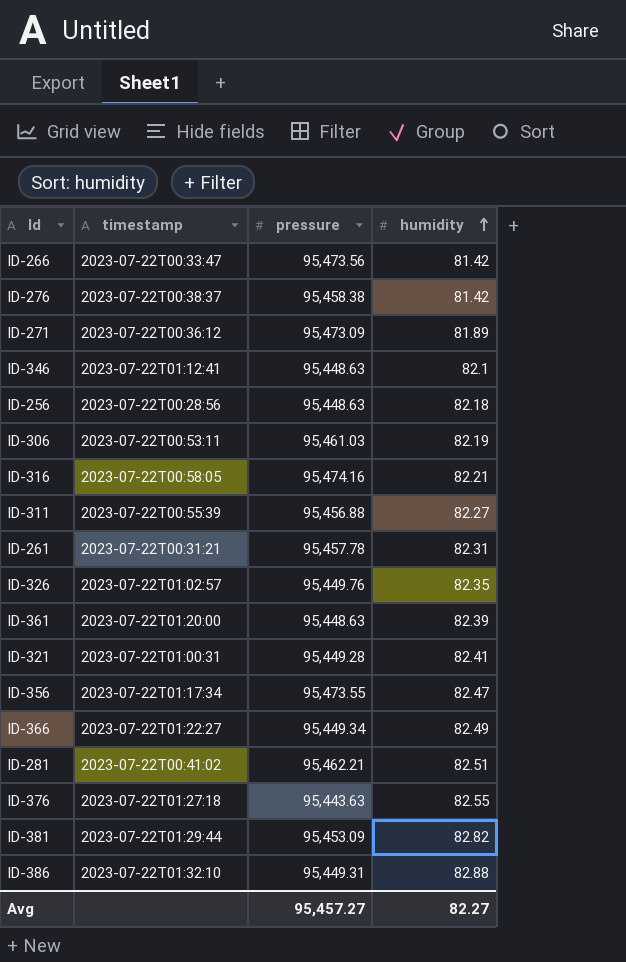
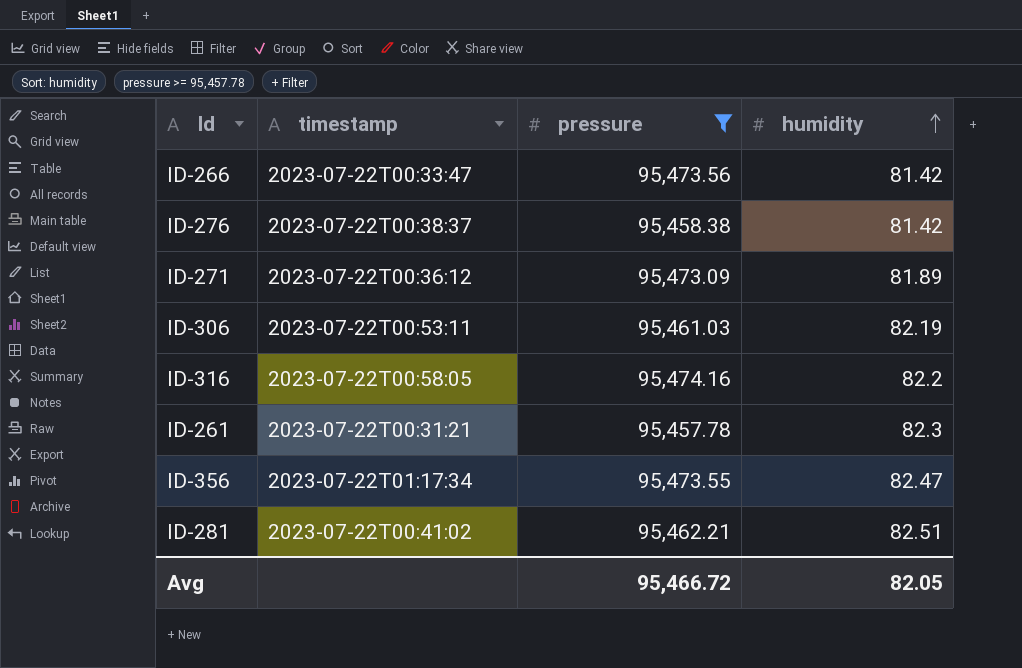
filter: none -> pressure >= 95,457.78
ID-316 | humidity: 82.21 -> 82.2
ID-261 | humidity: 82.31 -> 82.3
Avg | pressure: 95,457.27 -> 95,466.72
Avg | humidity: 82.27 -> 82.05

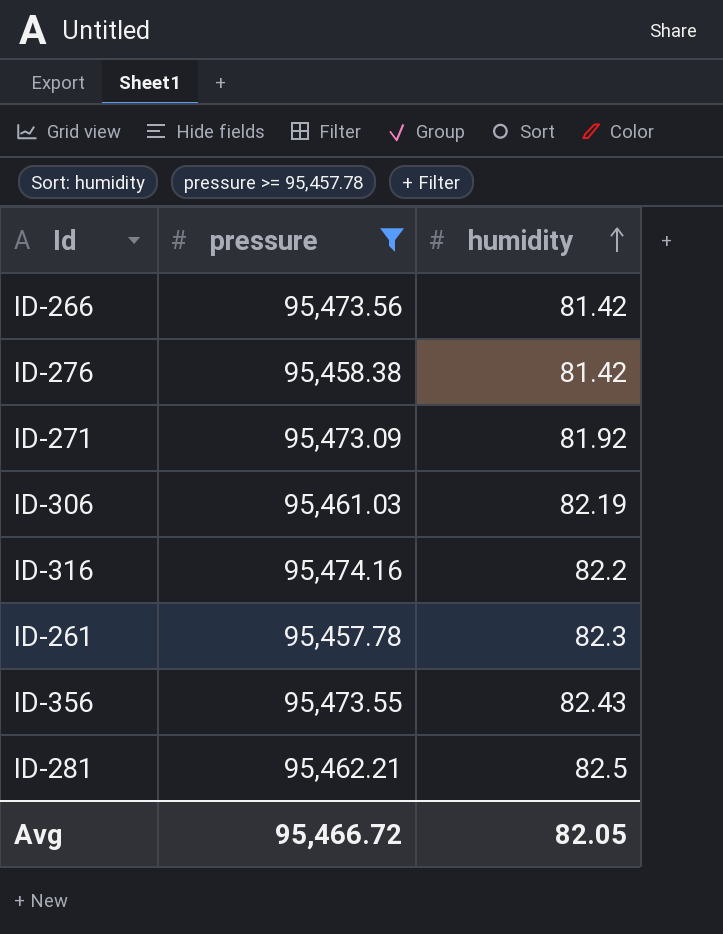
column timestamp | position: 2 -> none
ID-271 | humidity: 81.89 -> 81.92
ID-356 | humidity: 82.47 -> 82.43
ID-281 | humidity: 82.51 -> 82.5

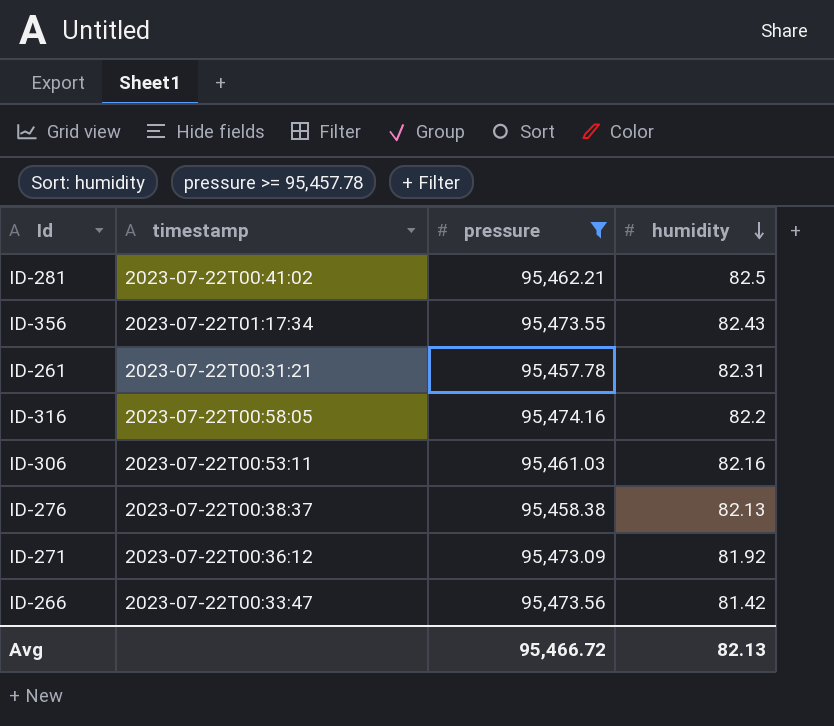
row order: humidity ascending -> humidity descending
column timestamp | position: none -> 2
ID-261 | humidity: 82.3 -> 82.31
ID-306 | humidity: 82.19 -> 82.16
ID-276 | humidity: 81.42 -> 82.13
Avg | humidity: 82.05 -> 82.13

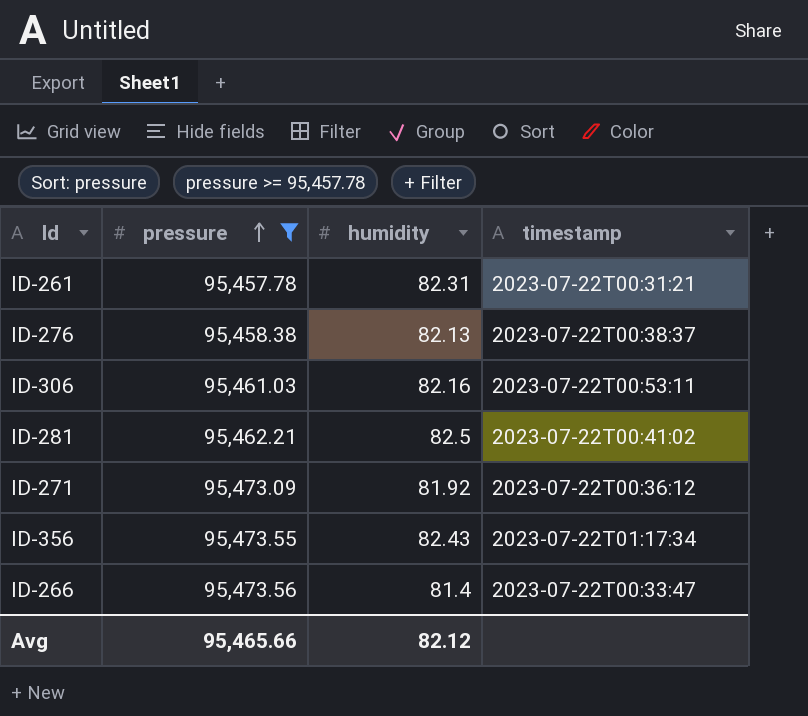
row order: humidity descending -> pressure ascending
column timestamp | position: 2 -> 4
row ID-316: 2023-07-22T00:58:05 | 95,474.16 | 82.2 -> none
ID-266 | humidity: 81.42 -> 81.4
Avg | pressure: 95,466.72 -> 95,465.66
Avg | humidity: 82.13 -> 82.12

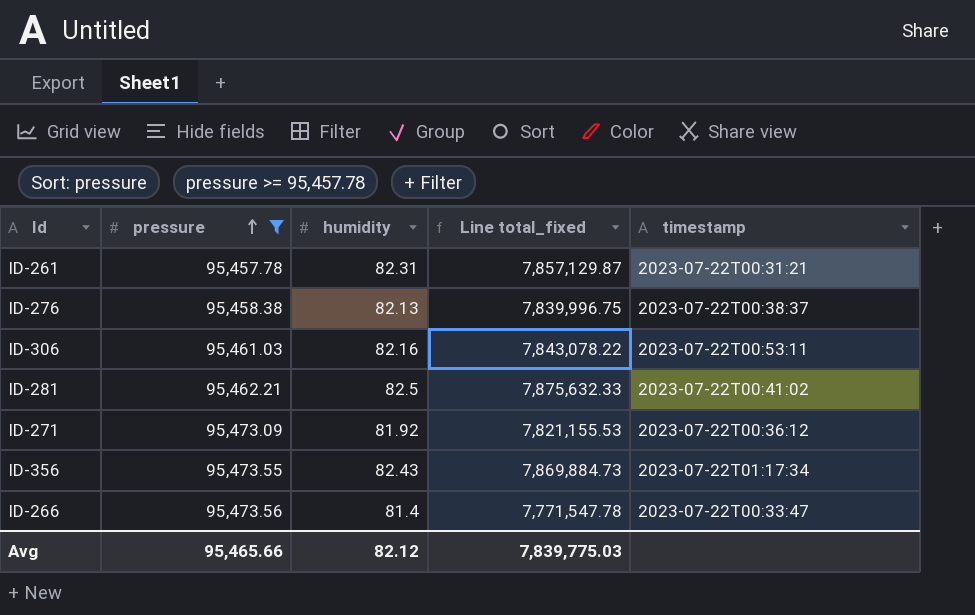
column Line total_fixed | formula: none -> [pressure] * [humidity]

